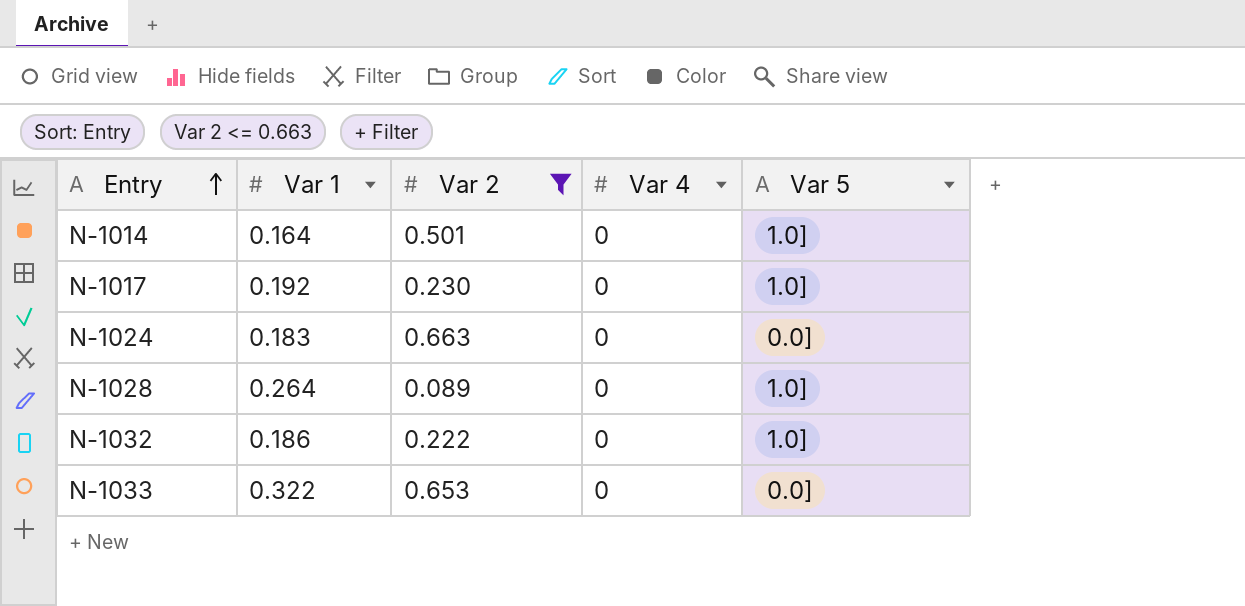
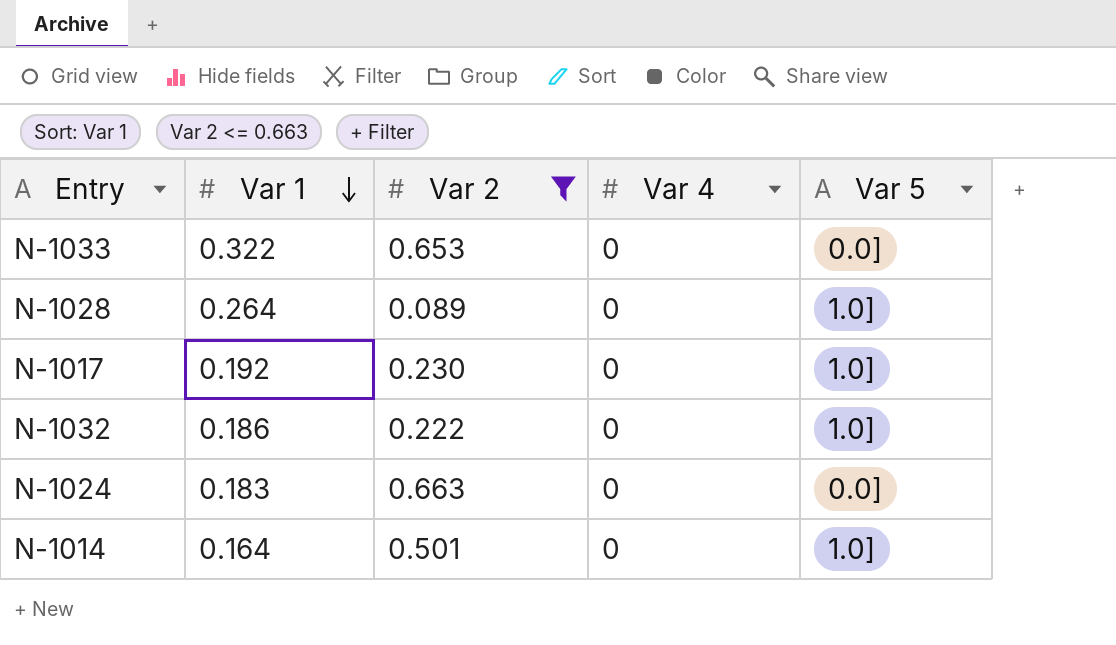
row order: Entry ascending -> Var 1 descending

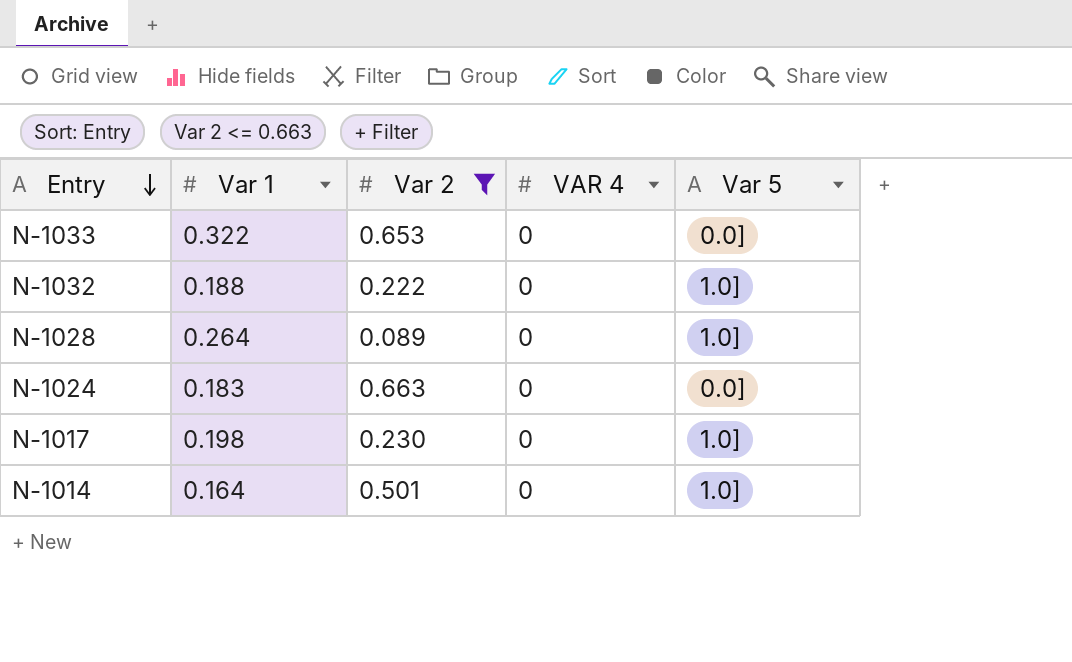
row order: Var 1 descending -> Entry descending
column name: Var 4 -> VAR 4
N-1032 | Var 1: 0.186 -> 0.188
N-1017 | Var 1: 0.192 -> 0.198

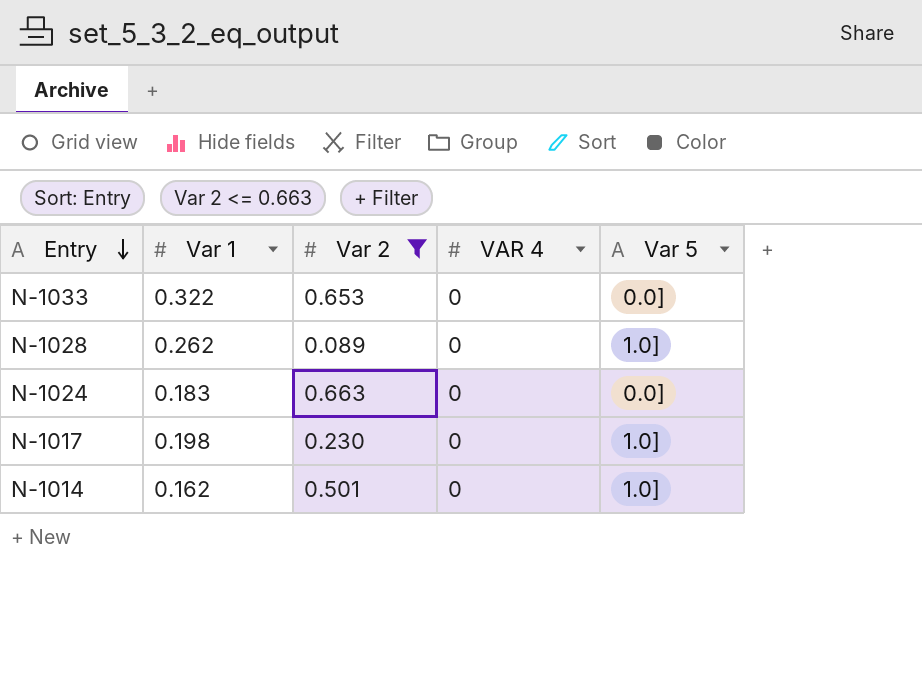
row N-1032: 0.188 | 0.222 | 0 | 1.0] -> none
N-1028 | Var 1: 0.264 -> 0.262
N-1014 | Var 1: 0.164 -> 0.162

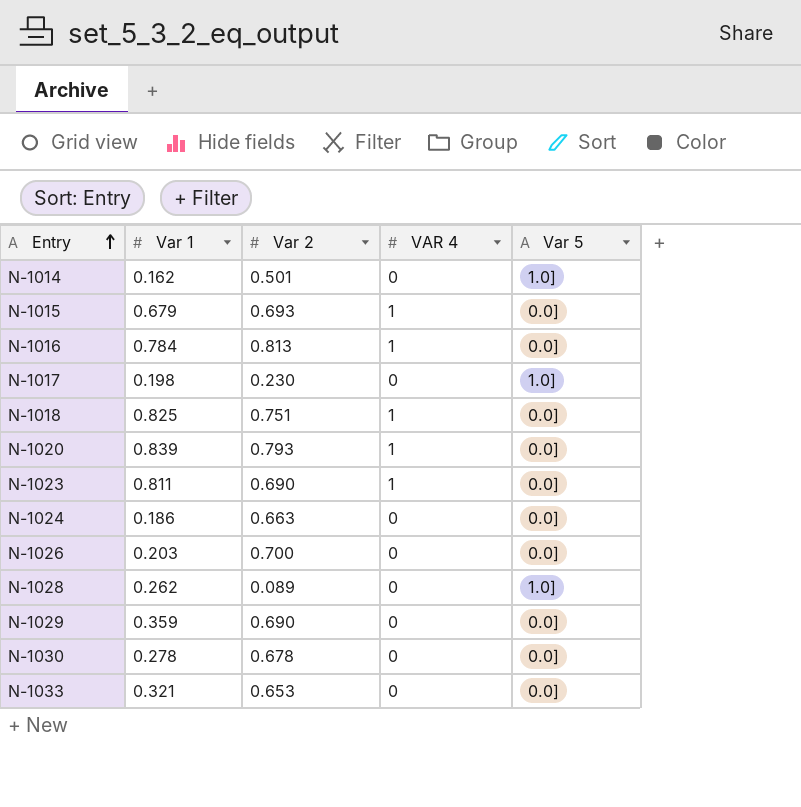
filter: Var 2 <= 0.663 -> none
row order: Entry descending -> Entry ascending
N-1024 | Var 1: 0.183 -> 0.186
N-1033 | Var 1: 0.322 -> 0.321

